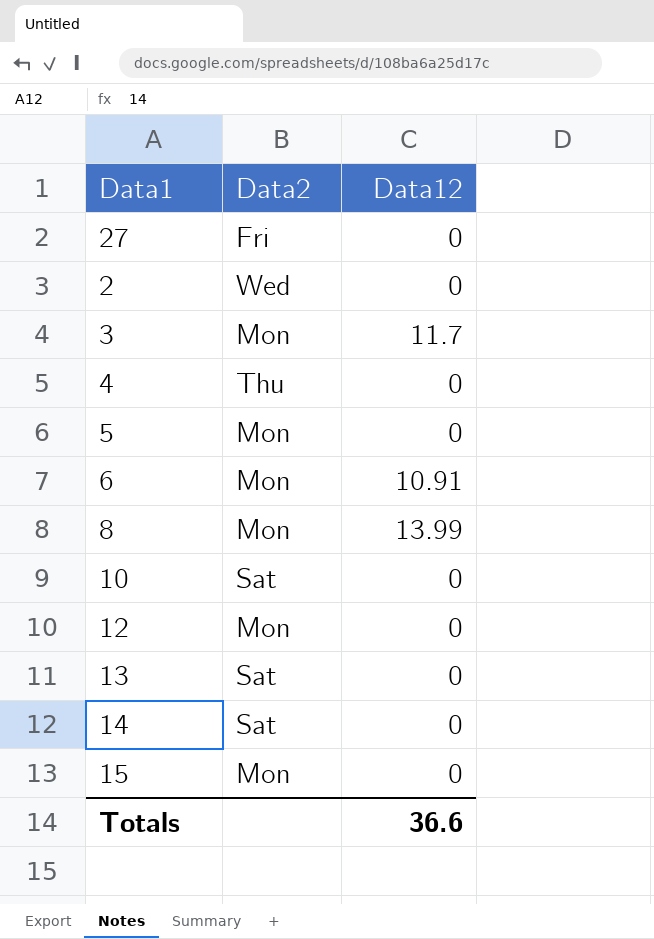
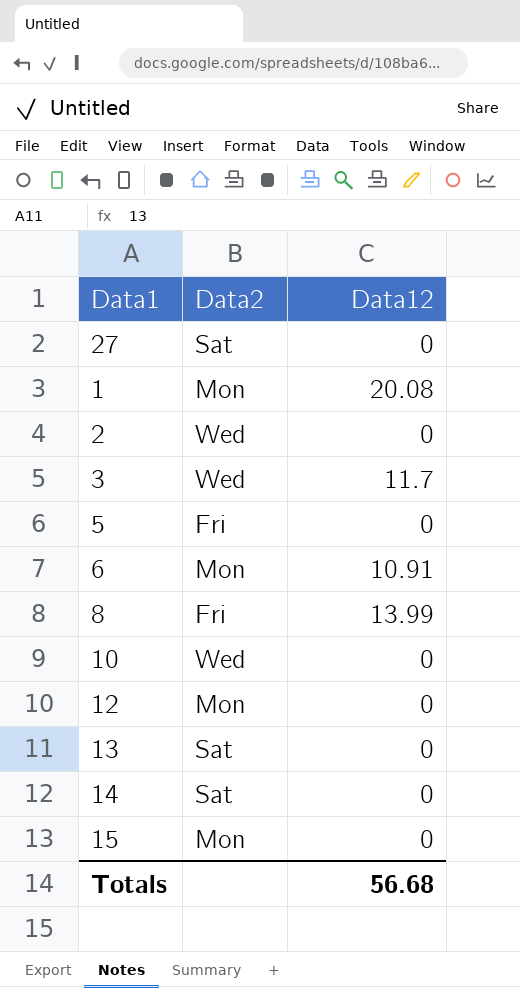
row 4: Thu | 0 -> none
27 | Data2: Fri -> Sat
row 1: none -> Mon | 20.08
3 | Data2: Mon -> Wed
5 | Data2: Mon -> Fri
8 | Data2: Mon -> Fri
10 | Data2: Sat -> Wed
Totals | Data12: 36.6 -> 56.68

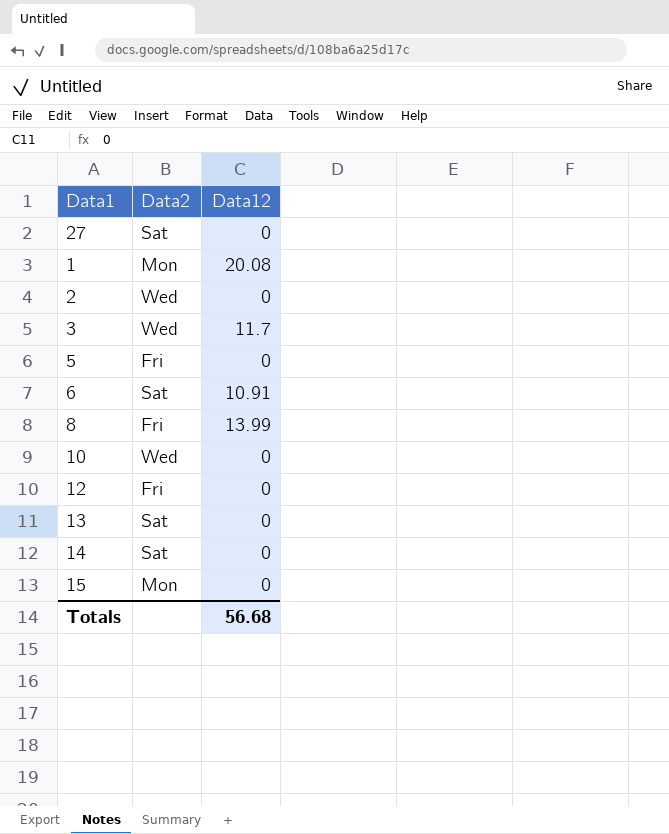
6 | Data2: Mon -> Sat
12 | Data2: Mon -> Fri

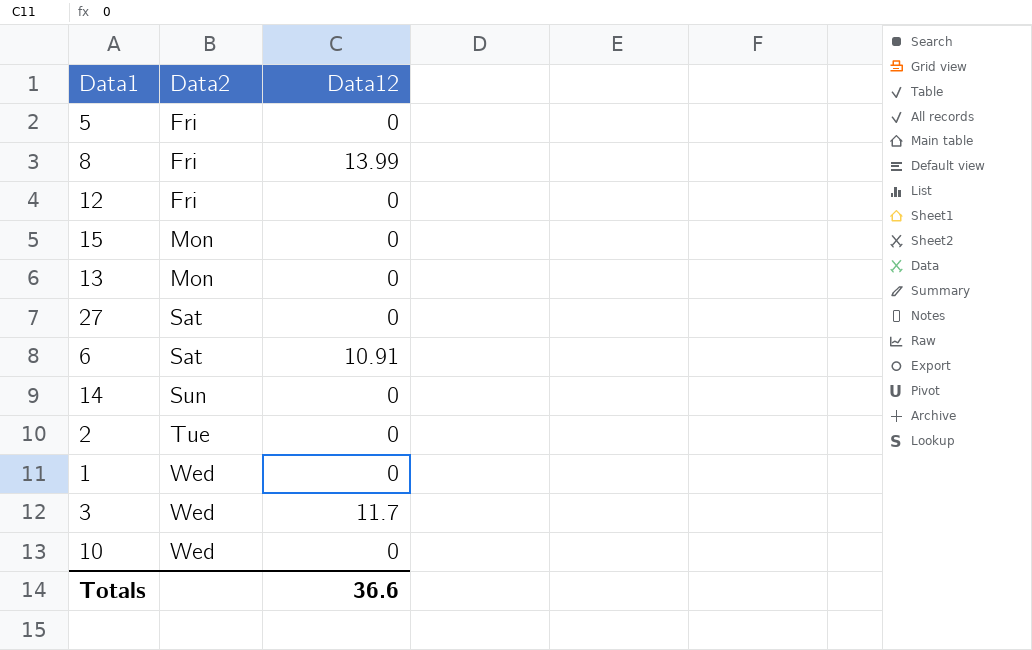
row order: none -> Data2 ascending
13 | Data2: Sat -> Mon
14 | Data2: Sat -> Sun
2 | Data2: Wed -> Tue
1 | Data2: Mon -> Wed
1 | Data12: 20.08 -> 0
Totals | Data12: 56.68 -> 36.6

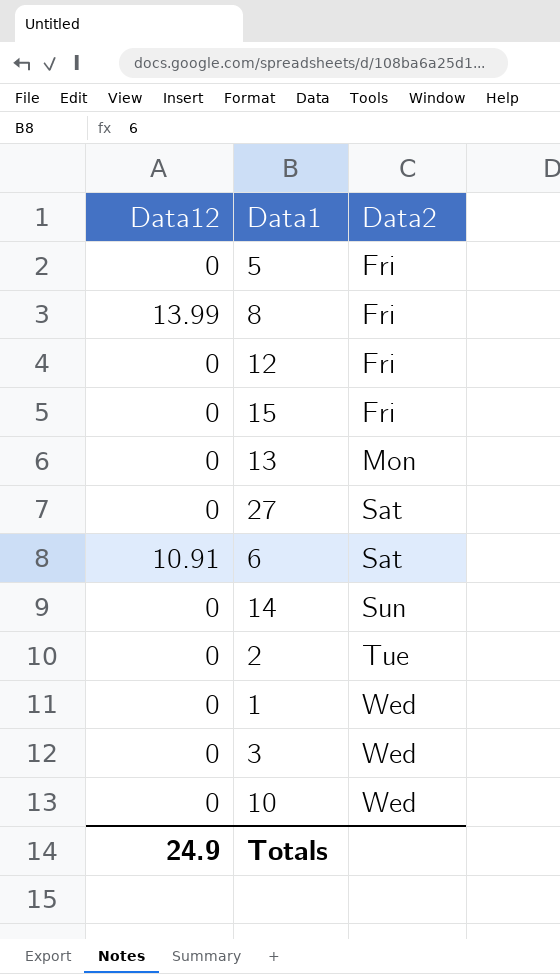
column Data12 | position: 3 -> 1
15 | Data2: Mon -> Fri
3 | Data12: 11.7 -> 0
Totals | Data12: 36.6 -> 24.9

